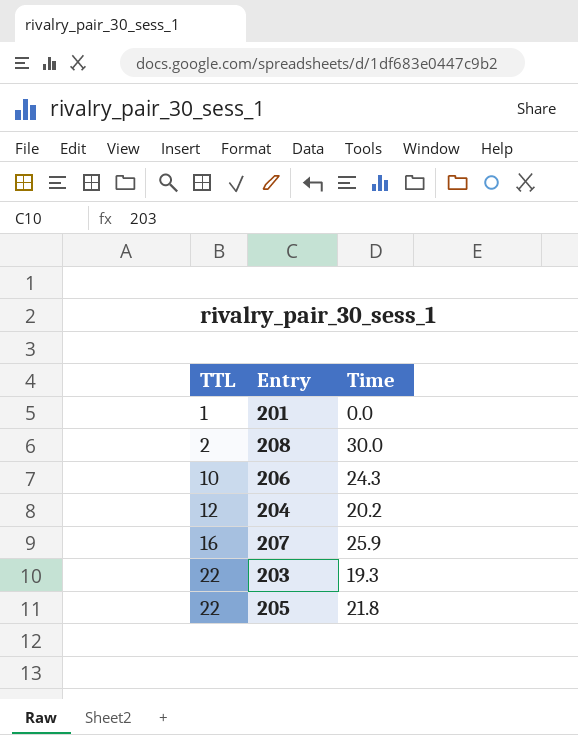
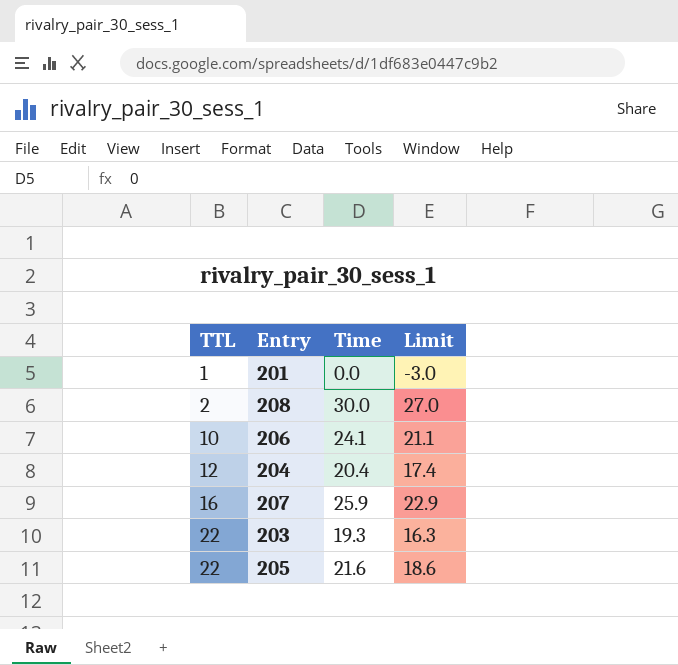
column Limit | formula: none -> [Time] - 3
206 | Time: 24.3 -> 24.1
204 | Time: 20.2 -> 20.4
205 | Time: 21.8 -> 21.6

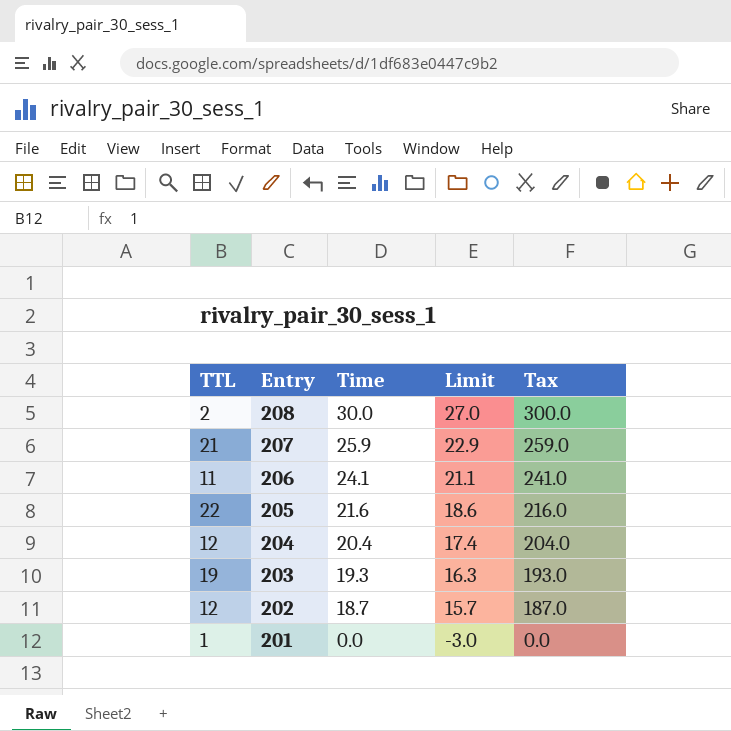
row order: TTL ascending -> Entry descending
column Tax | formula: none -> [Time] * 10
207 | TTL: 16 -> 21
206 | TTL: 10 -> 11
203 | TTL: 22 -> 19
row 202: none -> 12 | 18.7 | 15.7 | 187.0

